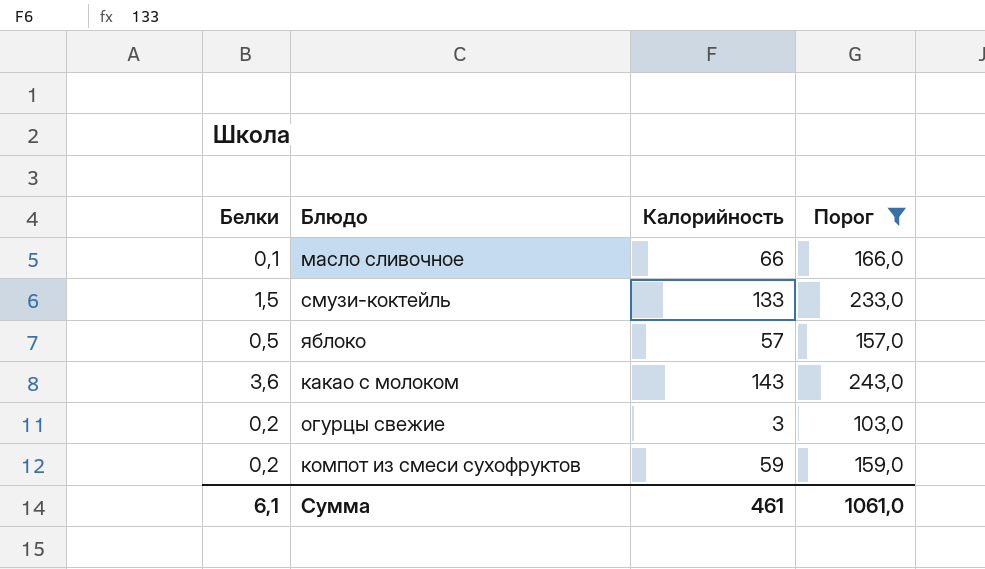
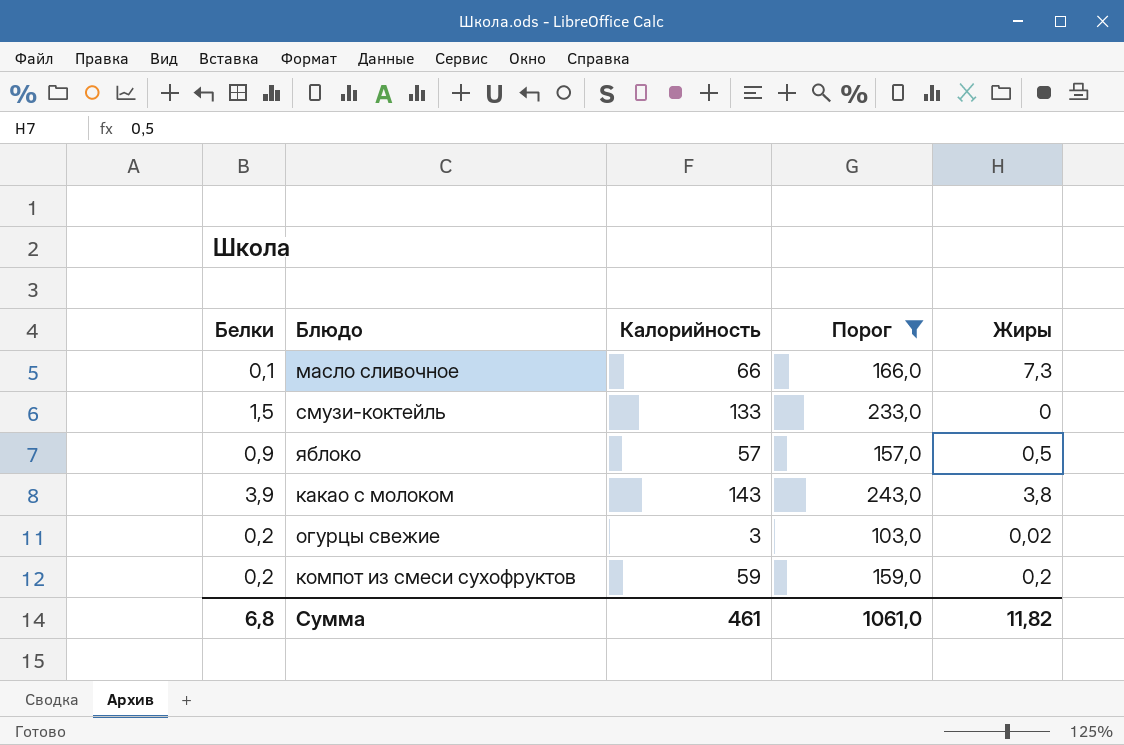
column Жиры | position: none -> 5
яблоко | Белки: 0,5 -> 0,9
какао с молоком | Белки: 3,6 -> 3,9
Сумма | Белки: 6,1 -> 6,8

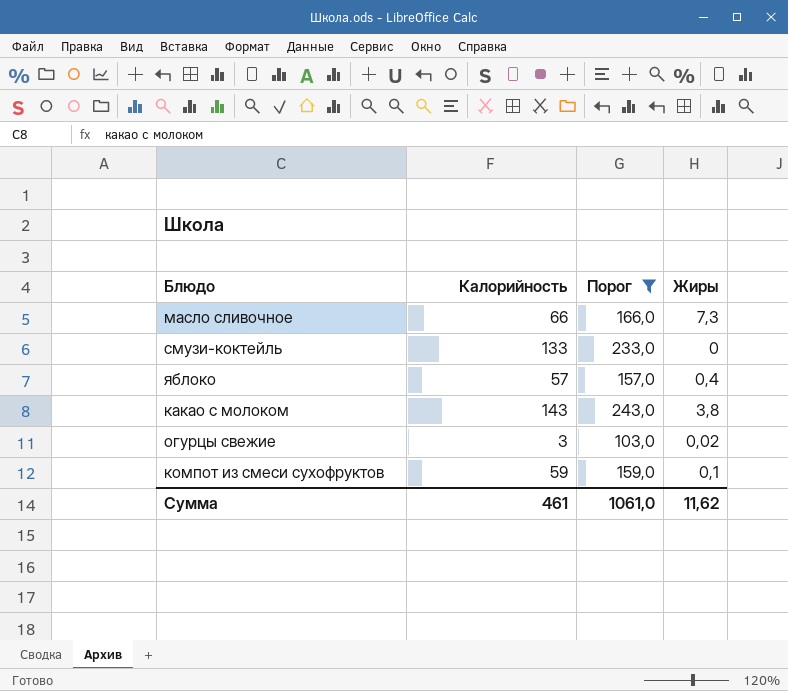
column Белки | position: 1 -> none
яблоко | Жиры: 0,5 -> 0,4
компот из смеси сухофруктов | Жиры: 0,2 -> 0,1
Сумма | Жиры: 11,82 -> 11,62

